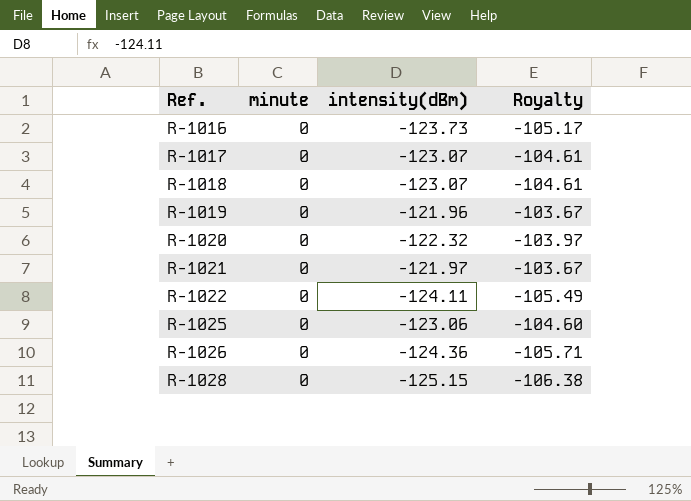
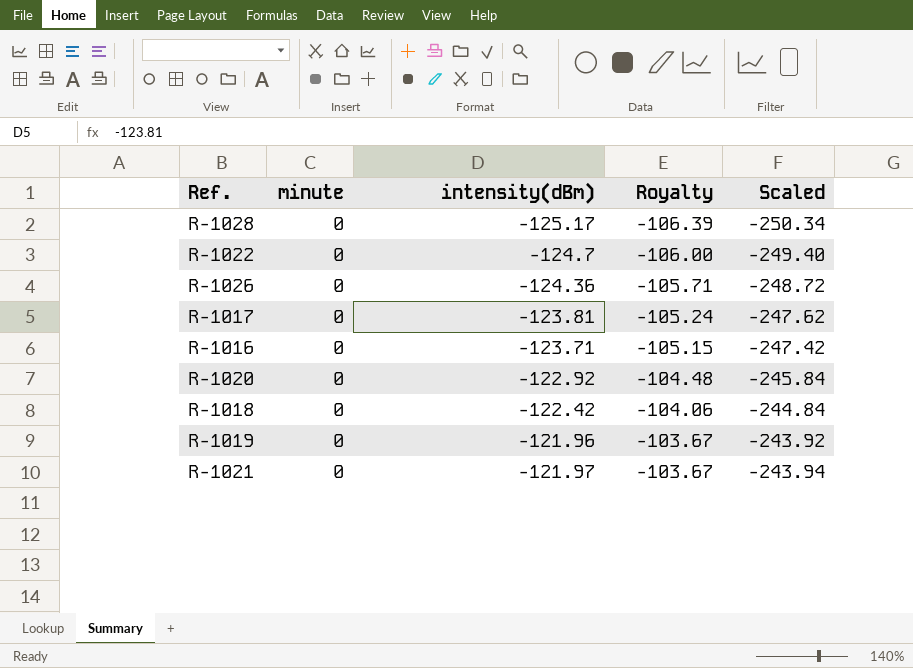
row order: Ref. ascending -> Royalty ascending
column Scaled | formula: none -> [intensity(dBm)] * 2
row R-1025: 0 | -123.06 | -104.60 -> none
R-1028 | intensity(dBm): -125.15 -> -125.17
R-1028 | Royalty: -106.38 -> -106.39
R-1022 | intensity(dBm): -124.11 -> -124.7
R-1022 | Royalty: -105.49 -> -106.00
R-1017 | intensity(dBm): -123.07 -> -123.81
R-1017 | Royalty: -104.61 -> -105.24
R-1016 | intensity(dBm): -123.73 -> -123.71
R-1016 | Royalty: -105.17 -> -105.15
R-1020 | intensity(dBm): -122.32 -> -122.92
R-1020 | Royalty: -103.97 -> -104.48
R-1018 | intensity(dBm): -123.07 -> -122.42
R-1018 | Royalty: -104.61 -> -104.06

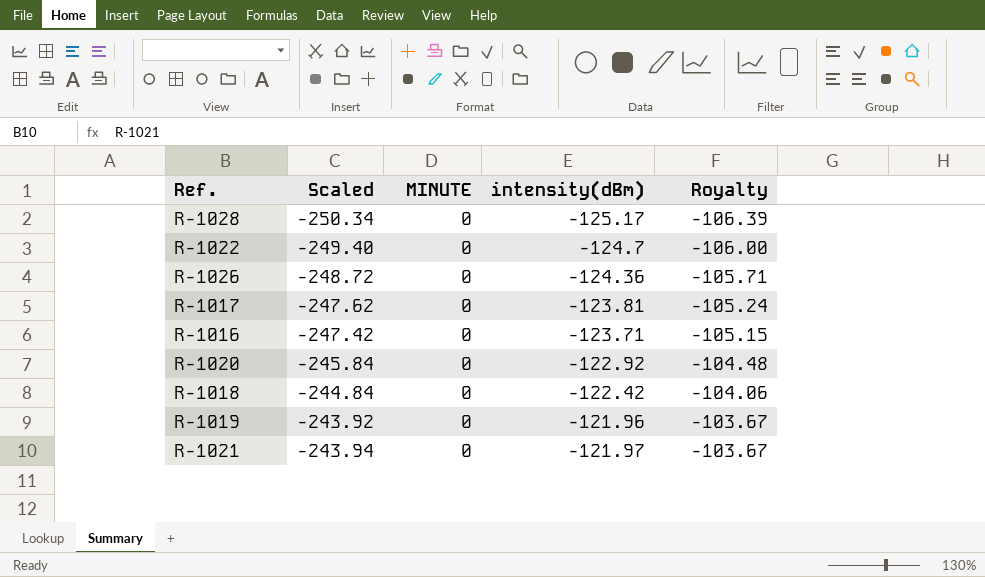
column Scaled | position: 5 -> 2
column name: minute -> MINUTE

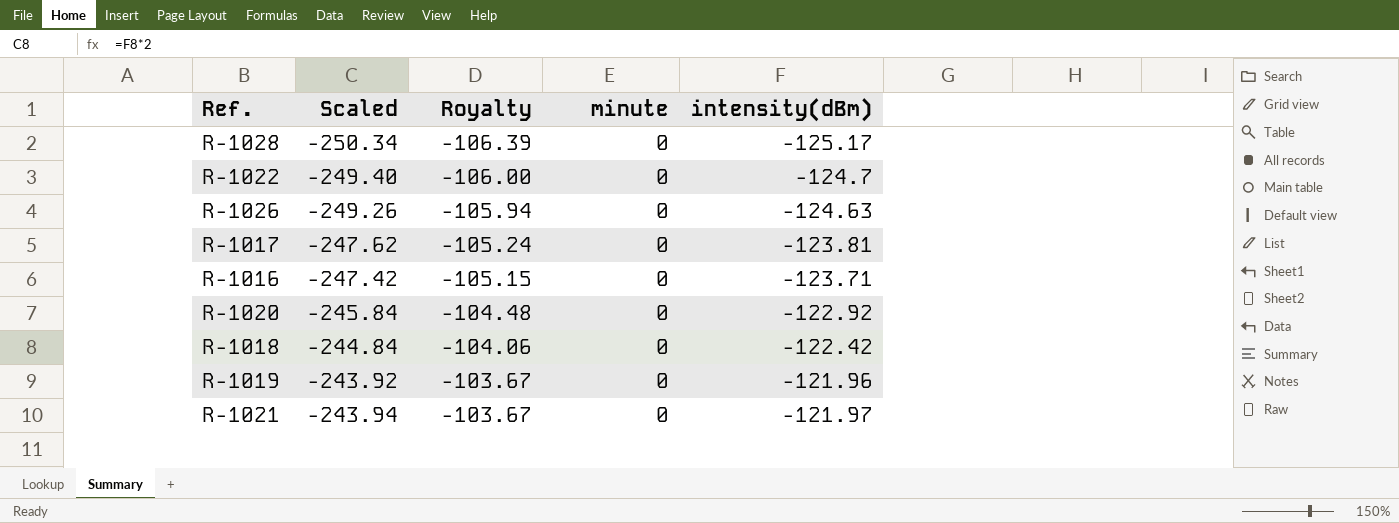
column Royalty | position: 5 -> 3
column name: MINUTE -> minute
R-1026 | Scaled: -248.72 -> -249.26
R-1026 | Royalty: -105.71 -> -105.94
R-1026 | intensity(dBm): -124.36 -> -124.63

